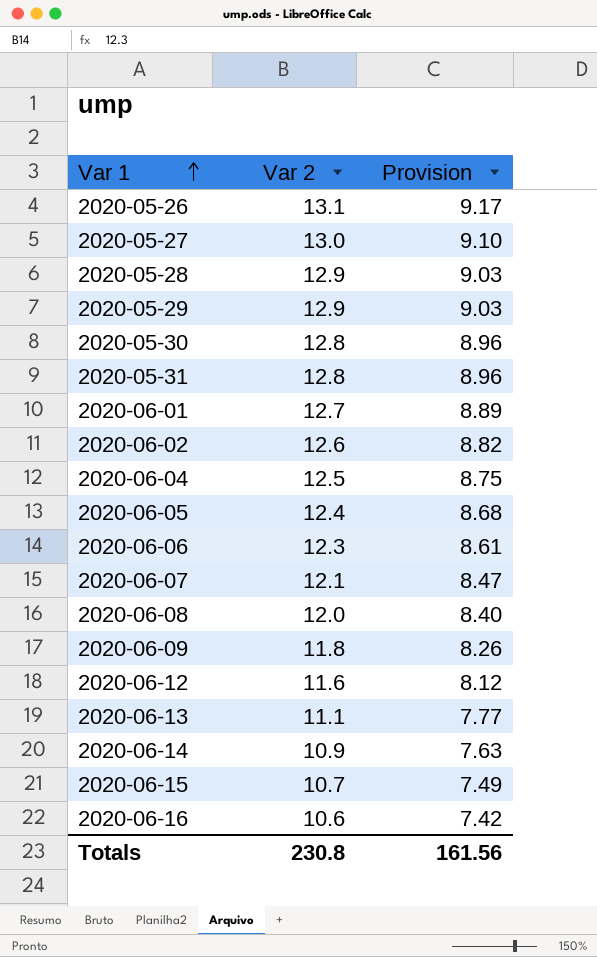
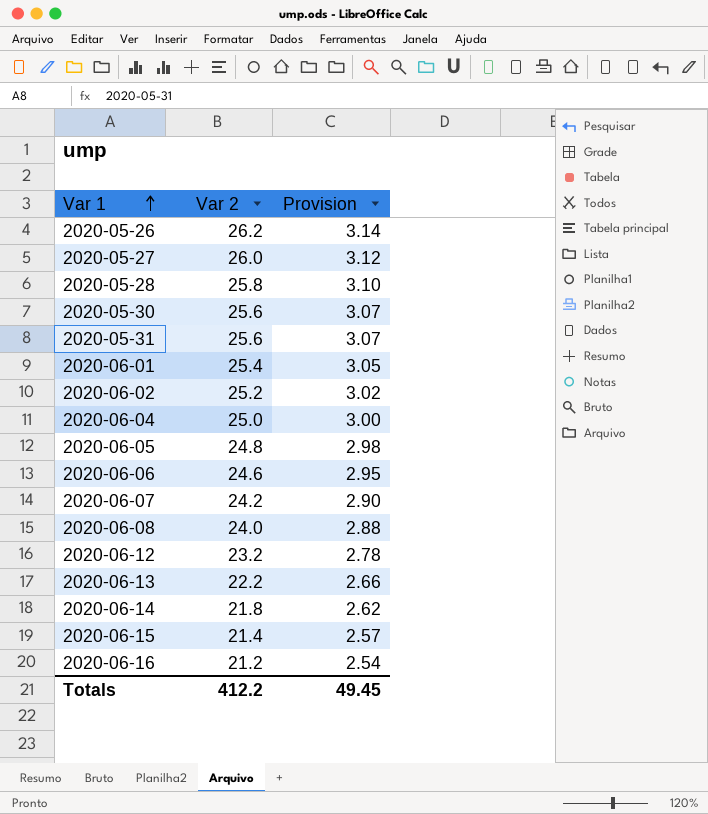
column Provision | formula: [Var 2] * 0.7 -> [Var 2] * 0.12
row 2020-05-29: 12.9 | 9.03 -> none
row 2020-06-09: 11.8 | 8.26 -> none
2020-05-26 | Var 2: 13.1 -> 26.2
2020-05-27 | Var 2: 13.0 -> 26.0
2020-05-28 | Var 2: 12.9 -> 25.8
2020-05-30 | Var 2: 12.8 -> 25.6
2020-05-31 | Var 2: 12.8 -> 25.6
2020-06-01 | Var 2: 12.7 -> 25.4
2020-06-02 | Var 2: 12.6 -> 25.2
2020-06-04 | Var 2: 12.5 -> 25.0
2020-06-05 | Var 2: 12.4 -> 24.8
2020-06-06 | Var 2: 12.3 -> 24.6
2020-06-07 | Var 2: 12.1 -> 24.2
2020-06-08 | Var 2: 12.0 -> 24.0
2020-06-12 | Var 2: 11.6 -> 23.2
2020-06-13 | Var 2: 11.1 -> 22.2
2020-06-14 | Var 2: 10.9 -> 21.8
2020-06-15 | Var 2: 10.7 -> 21.4
2020-06-16 | Var 2: 10.6 -> 21.2
Totals | Var 2: 230.8 -> 412.2
Totals | Provision: 161.56 -> 49.45

